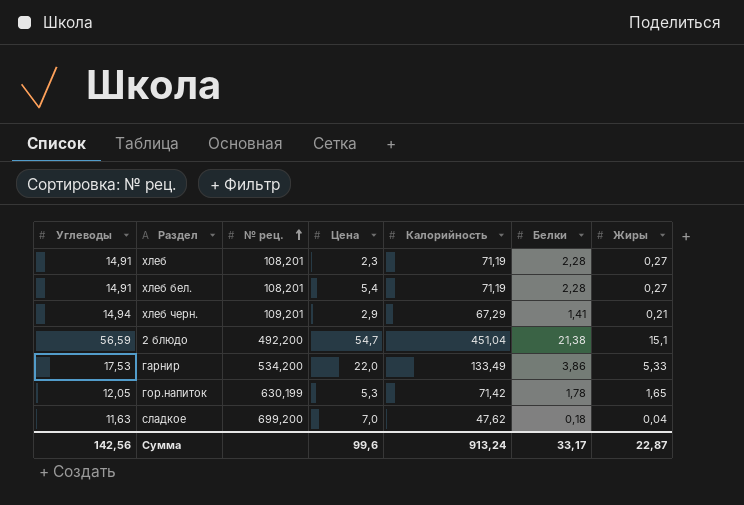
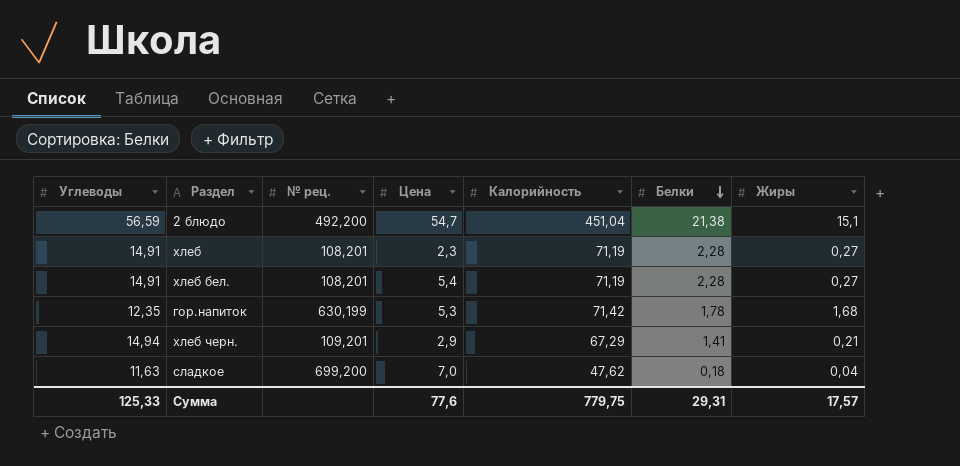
row order: № рец. ascending -> Белки descending
row гарнир: 17,53 | 534,200 | 22,0 | 133,49 | 3,86 | 5,33 -> none
гор.напиток | Углеводы: 12,05 -> 12,35
гор.напиток | Жиры: 1,65 -> 1,68
Сумма | Углеводы: 142,56 -> 125,33
Сумма | Цена: 99,6 -> 77,6
Сумма | Калорийность: 913,24 -> 779,75
Сумма | Белки: 33,17 -> 29,31
Сумма | Жиры: 22,87 -> 17,57

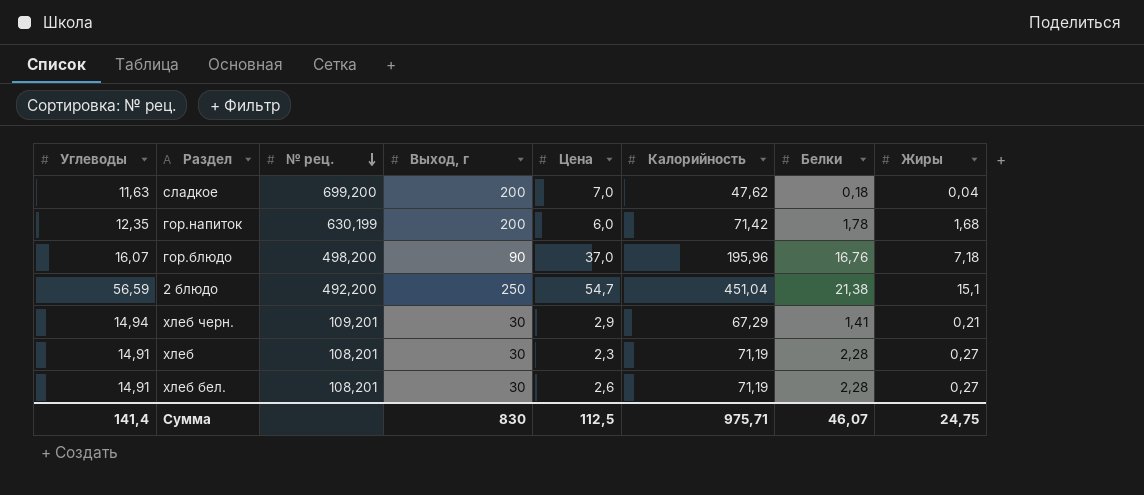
row order: Белки descending -> № рец. descending
column Выход, г | position: none -> 4
гор.напиток | Цена: 5,3 -> 6,0
row гор.блюдо: none -> 16,07 | 498,200 | 90 | 37,0 | 195,96 | 16,76 | 7,18
хлеб бел. | Цена: 5,4 -> 2,6
Сумма | Углеводы: 125,33 -> 141,4
Сумма | Цена: 77,6 -> 112,5
Сумма | Калорийность: 779,75 -> 975,71
Сумма | Белки: 29,31 -> 46,07
Сумма | Жиры: 17,57 -> 24,75

